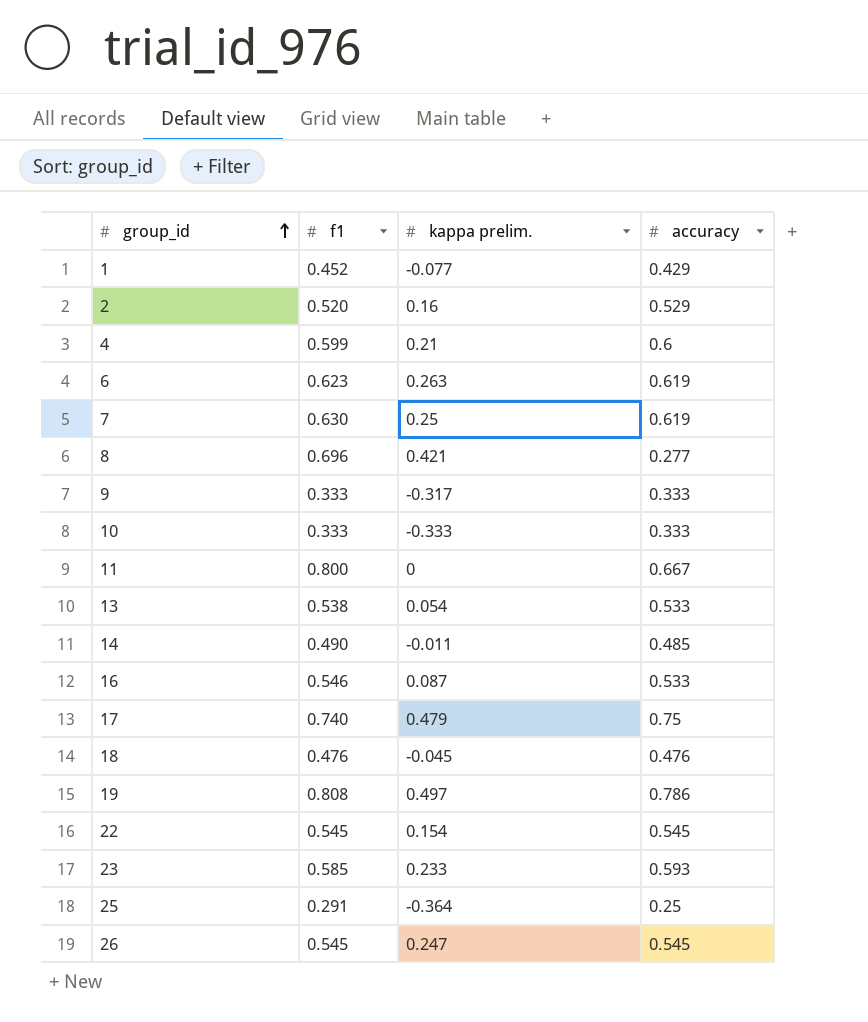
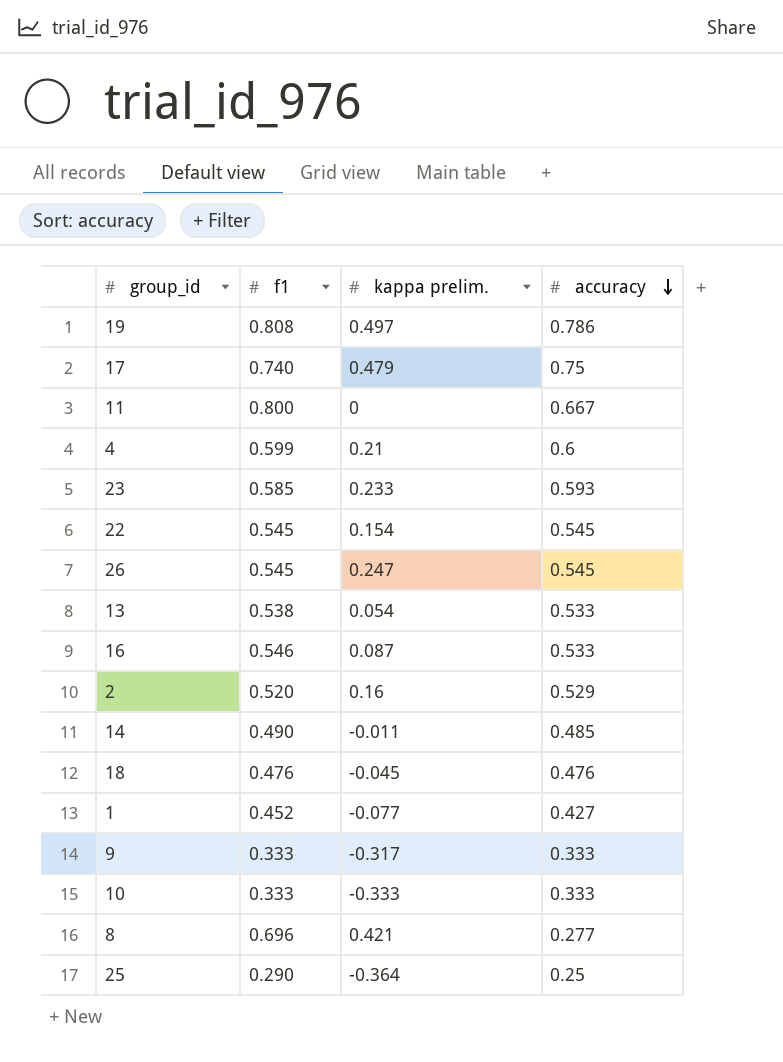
row order: group_id ascending -> accuracy descending
row 6: 0.623 | 0.263 | 0.619 -> none
row 7: 0.630 | 0.25 | 0.619 -> none
1 | accuracy: 0.429 -> 0.427
25 | f1: 0.291 -> 0.290

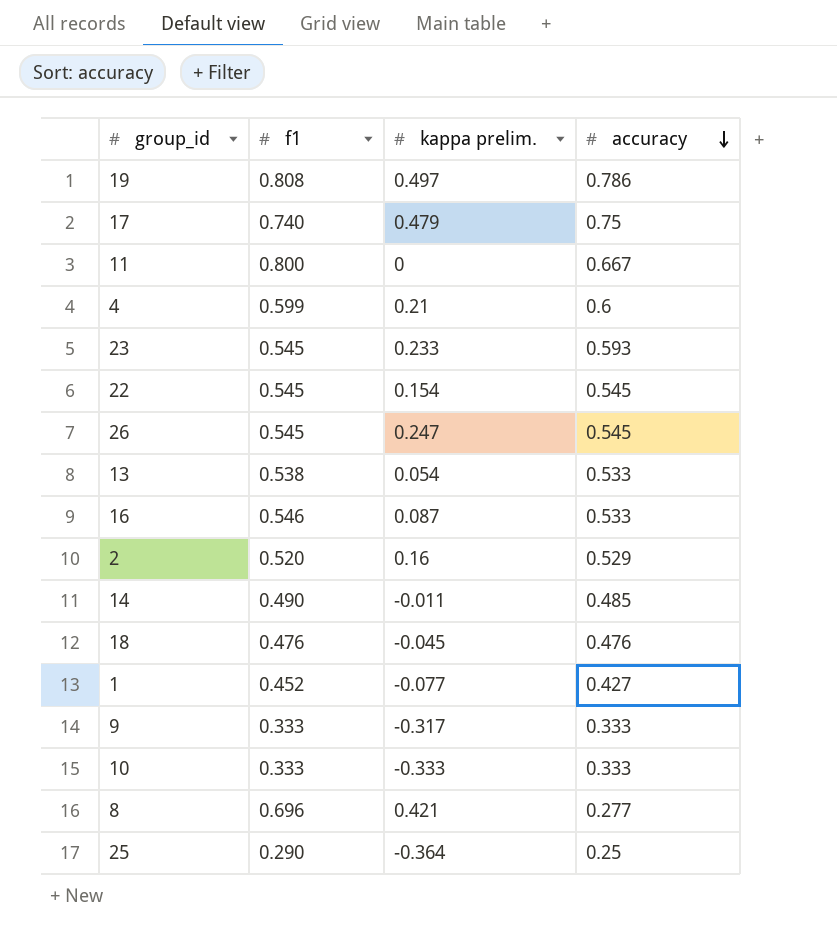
23 | f1: 0.585 -> 0.545

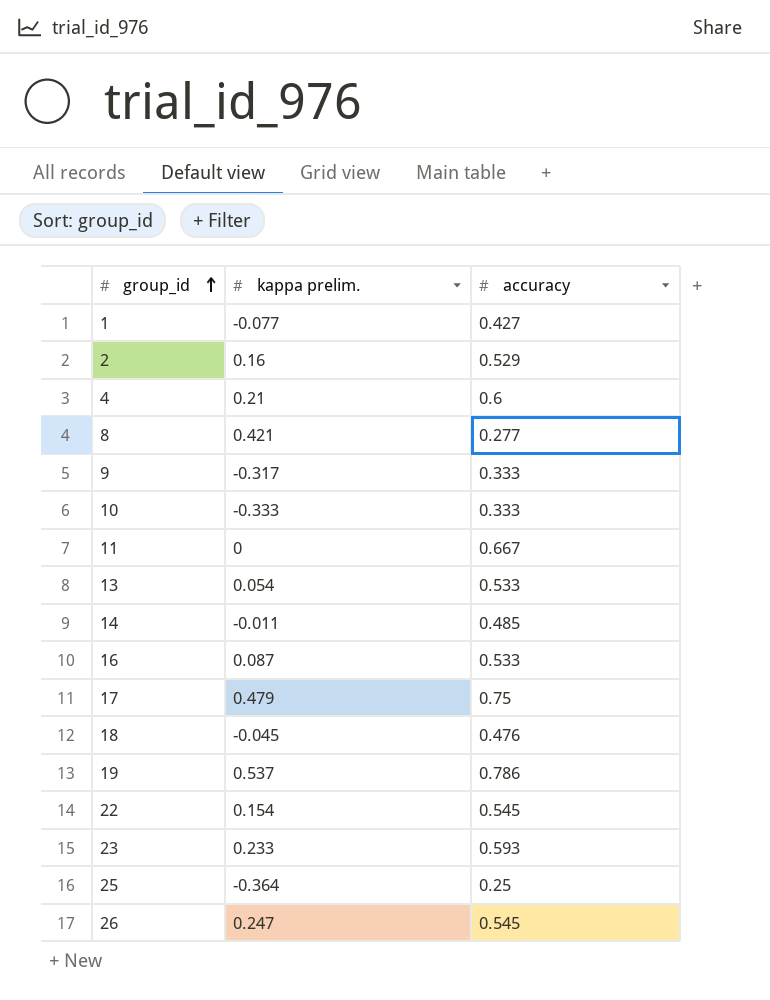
row order: accuracy descending -> group_id ascending
column f1 | position: 2 -> none
19 | kappa prelim.: 0.497 -> 0.537

